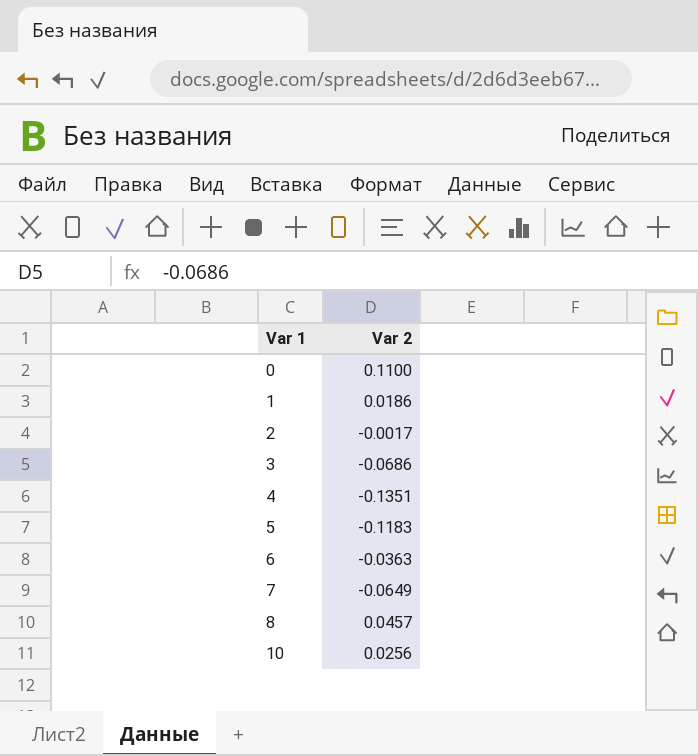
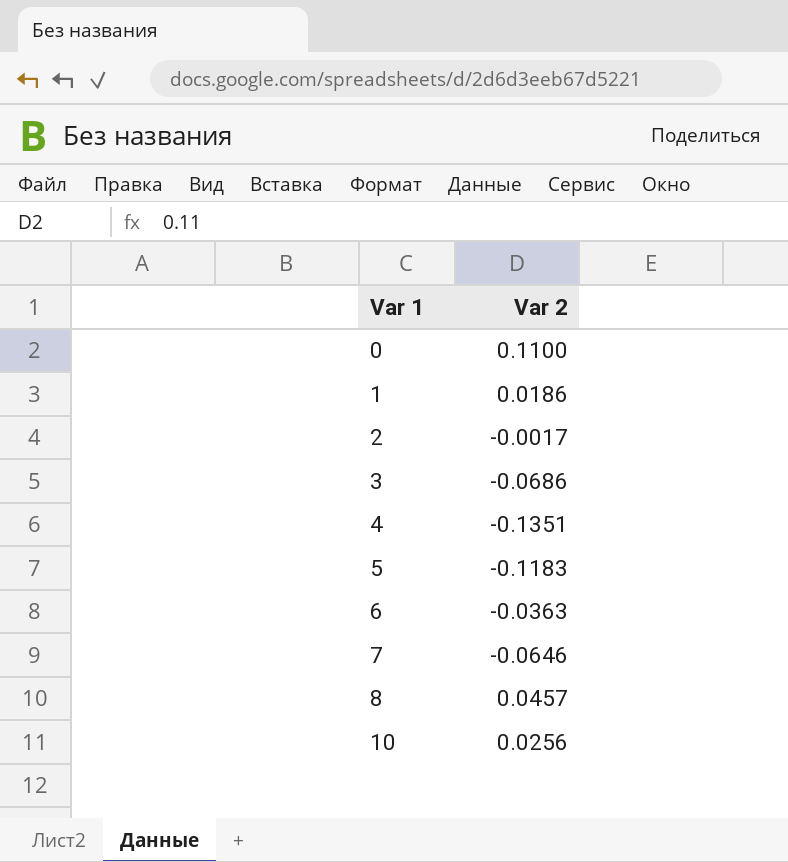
7 | Var 2: -0.0649 -> -0.0646

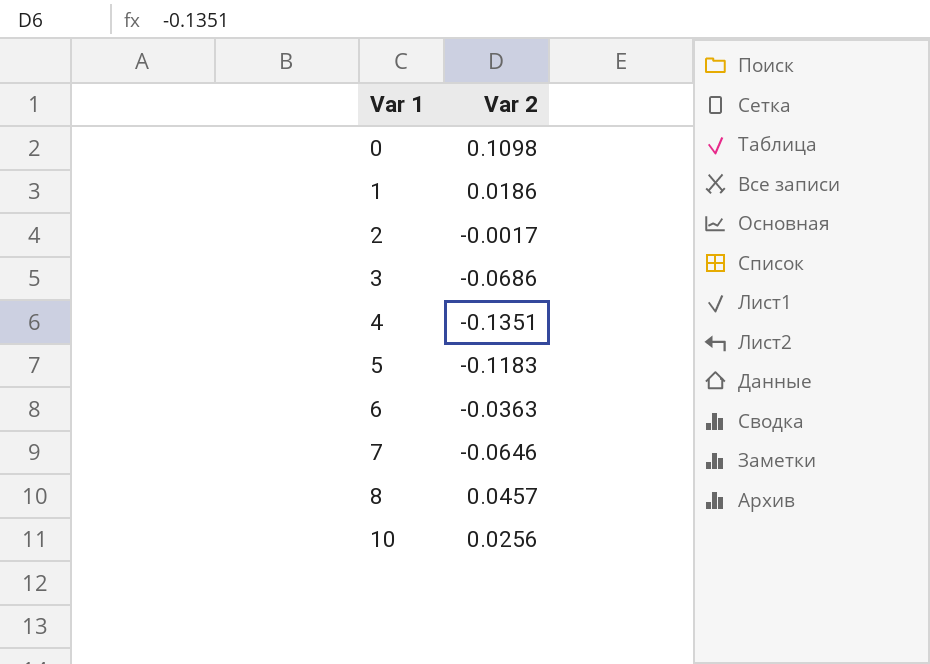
0 | Var 2: 0.1100 -> 0.1098

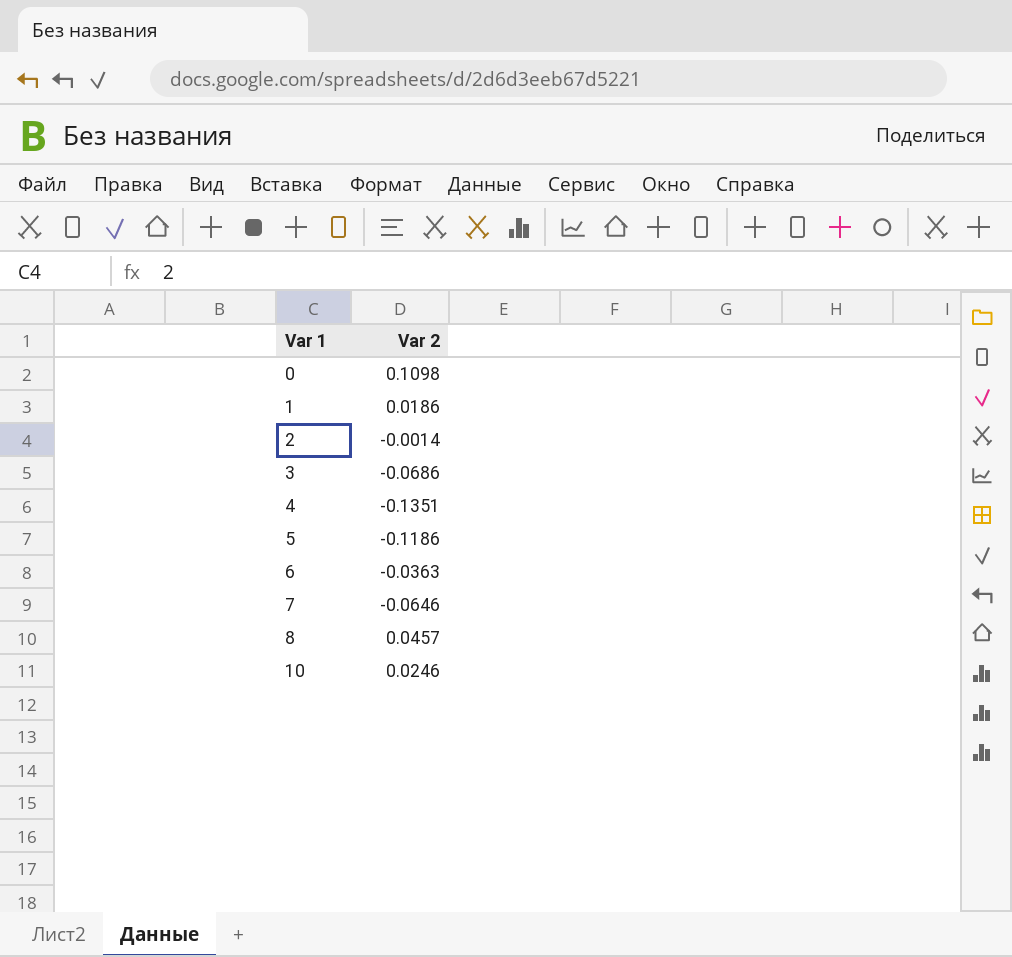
2 | Var 2: -0.0017 -> -0.0014
5 | Var 2: -0.1183 -> -0.1186
10 | Var 2: 0.0256 -> 0.0246

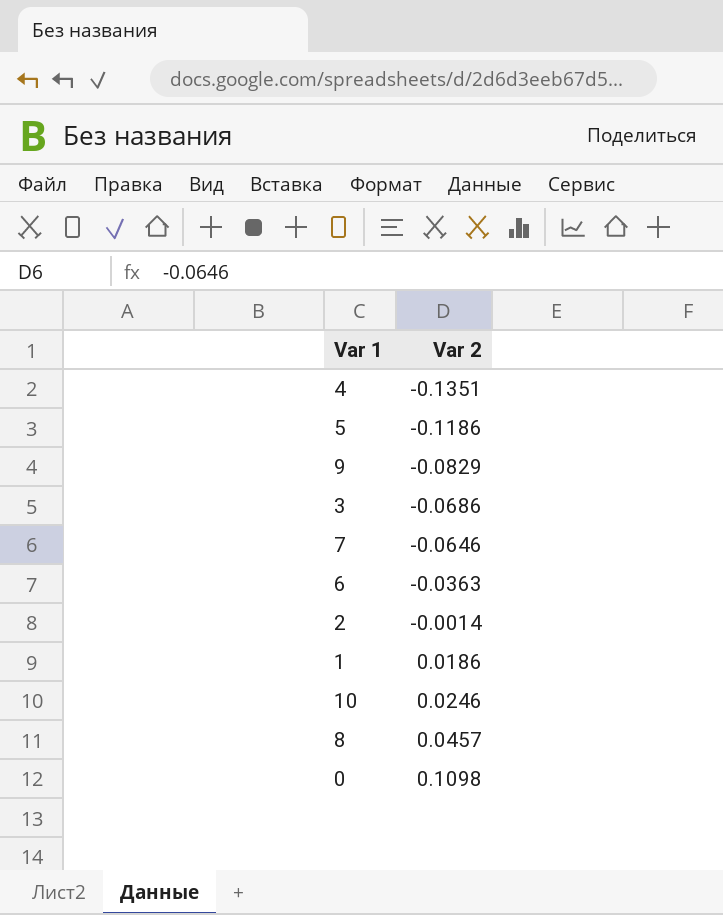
row order: Var 1 ascending -> Var 2 ascending
row 9: none -> -0.0829

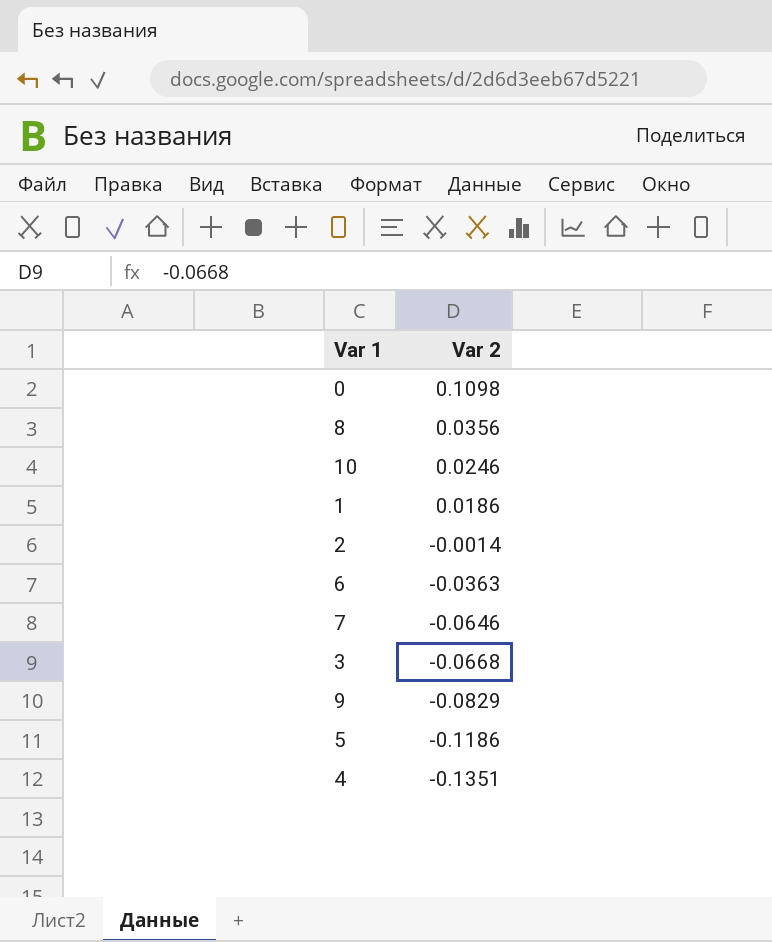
row order: Var 2 ascending -> Var 2 descending
8 | Var 2: 0.0457 -> 0.0356
3 | Var 2: -0.0686 -> -0.0668

